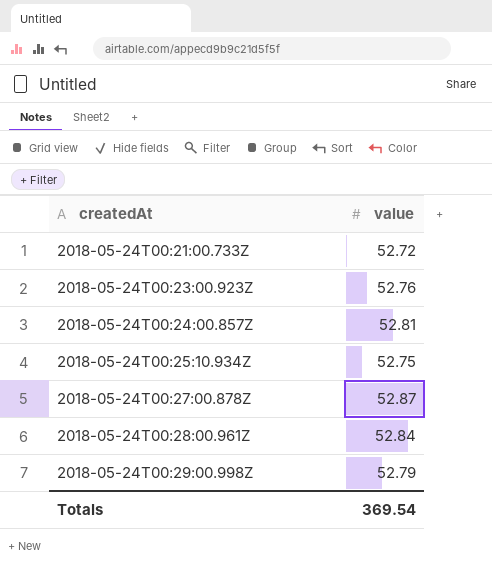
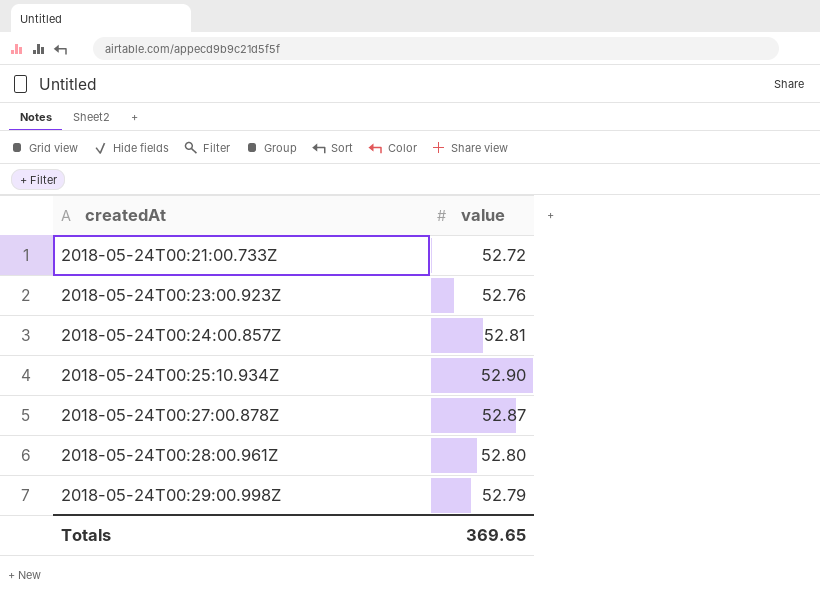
2018-05-24T00:25:10.934Z | value: 52.75 -> 52.90
2018-05-24T00:28:00.961Z | value: 52.84 -> 52.80
Totals | value: 369.54 -> 369.65

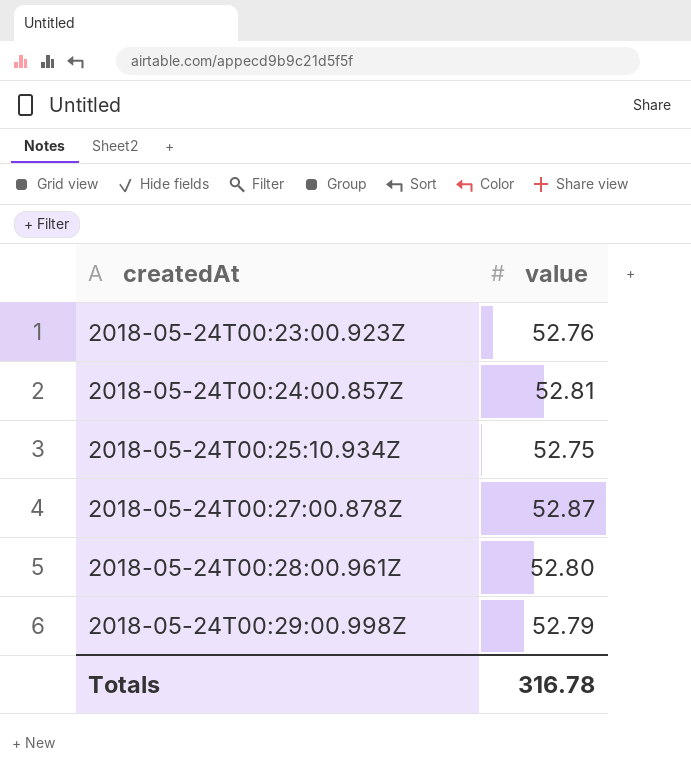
row 2018-05-24T00:21:00.733Z: 52.72 -> none
2018-05-24T00:25:10.934Z | value: 52.90 -> 52.75
Totals | value: 369.65 -> 316.78

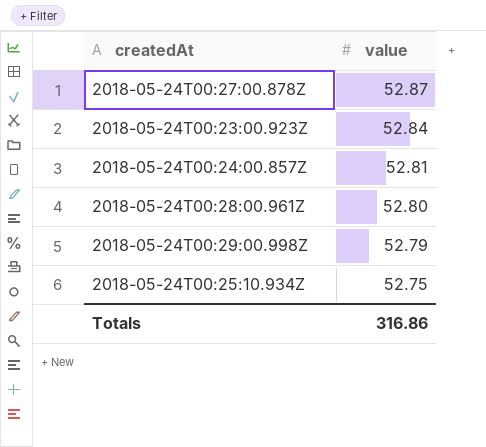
row order: createdAt ascending -> value descending
2018-05-24T00:23:00.923Z | value: 52.76 -> 52.84
Totals | value: 316.78 -> 316.86

